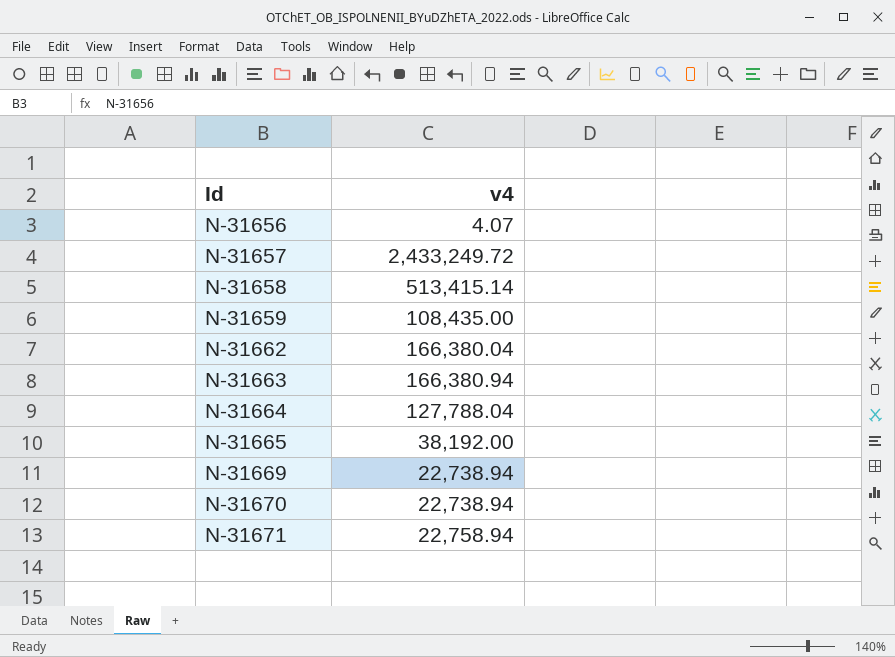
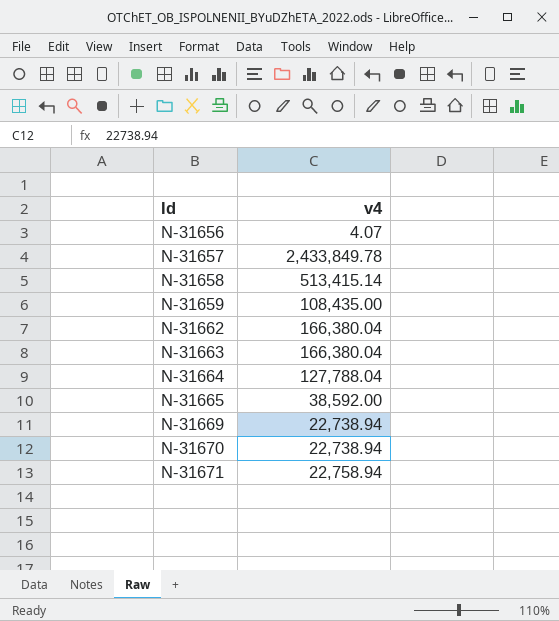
N-31657 | v4: 2,433,249.72 -> 2,433,849.78
N-31663 | v4: 166,380.94 -> 166,380.04
N-31665 | v4: 38,192.00 -> 38,592.00

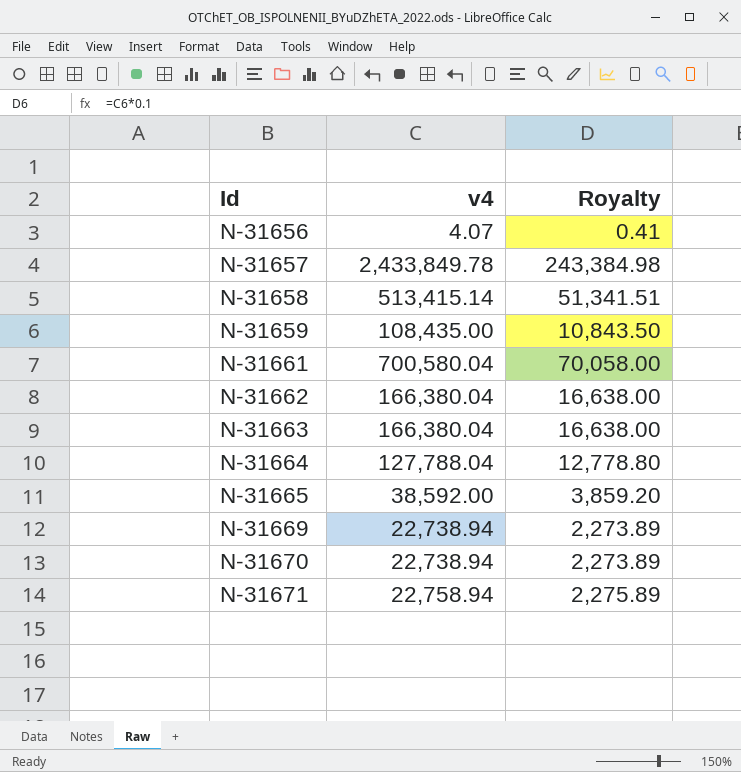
column Royalty | formula: none -> [v4] * 0.1
row N-31661: none -> 700,580.04 | 70,058.00

